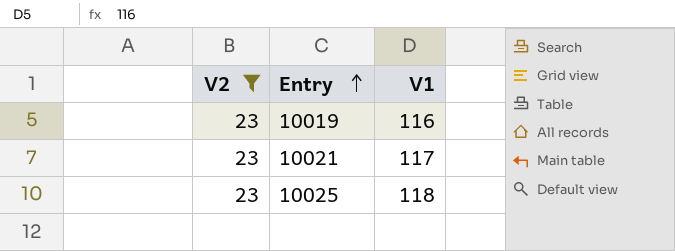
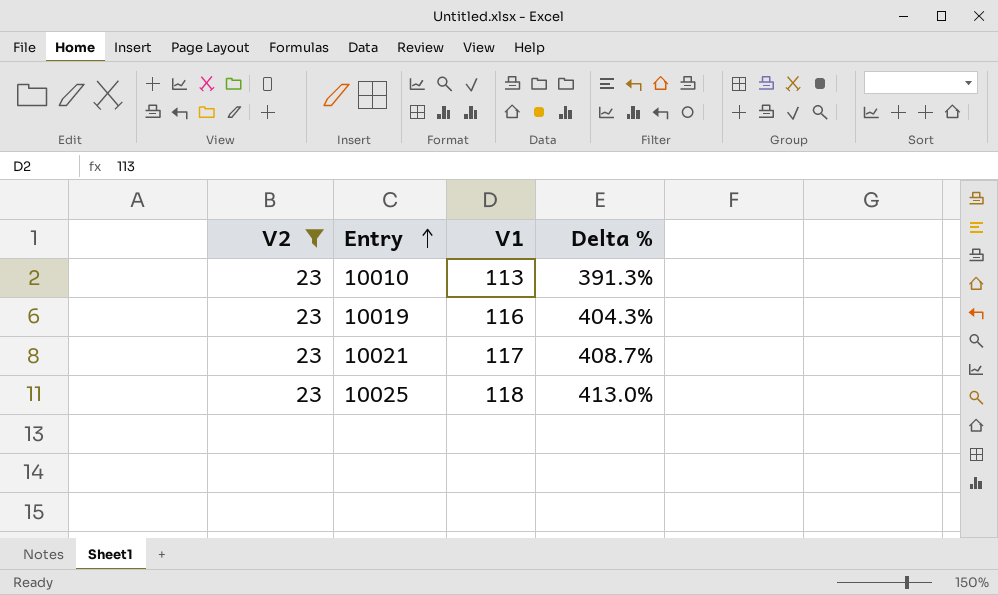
column Delta % | formula: none -> ([V1] - [V2]) / [V2]
row 10010: none -> 23 | 113 | 391.3%

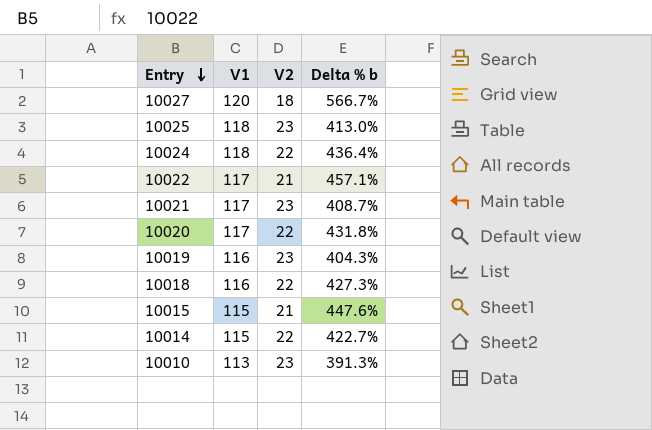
filter: V2 = 23 -> none
row order: Entry ascending -> Entry descending
column V2 | position: 1 -> 3
column name: Delta % -> Delta % b

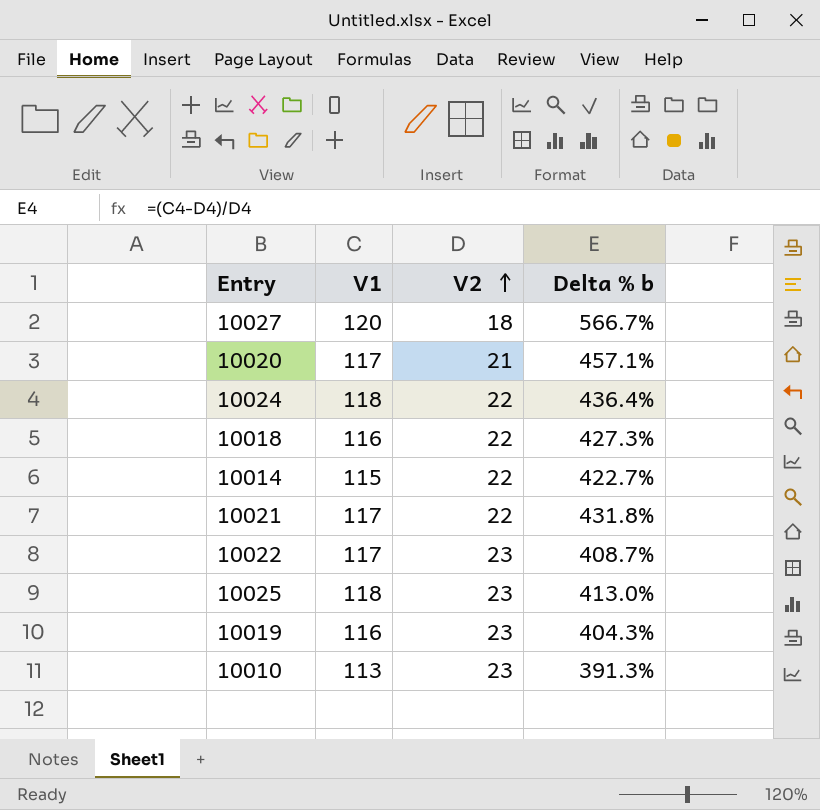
row order: Entry descending -> V2 ascending
row 10015: 115 | 21 | 447.6% -> none
10020 | V2: 22 -> 21
10020 | Delta % b: 431.8% -> 457.1%
10021 | V2: 23 -> 22
10021 | Delta % b: 408.7% -> 431.8%
10022 | V2: 21 -> 23
10022 | Delta % b: 457.1% -> 408.7%

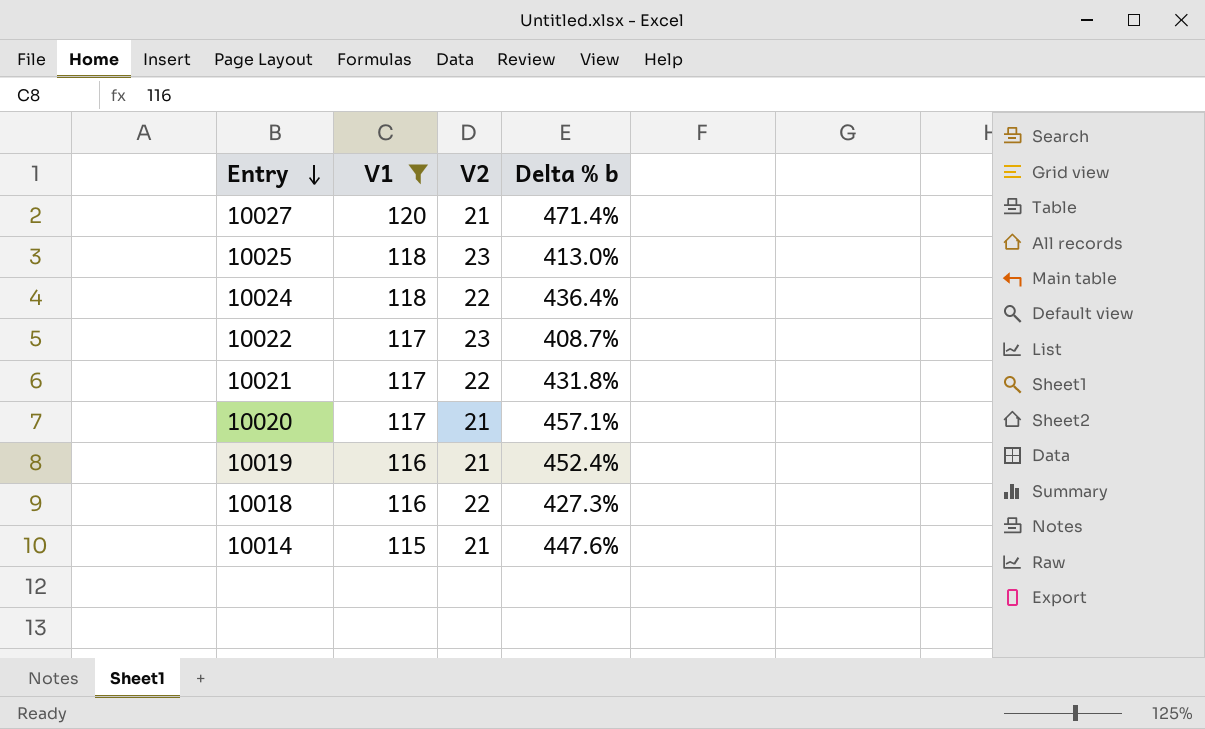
filter: none -> V1 != 113
row order: V2 ascending -> Entry descending
10027 | V2: 18 -> 21
10027 | Delta % b: 566.7% -> 471.4%
10019 | V2: 23 -> 21
10019 | Delta % b: 404.3% -> 452.4%
10014 | V2: 22 -> 21
10014 | Delta % b: 422.7% -> 447.6%

